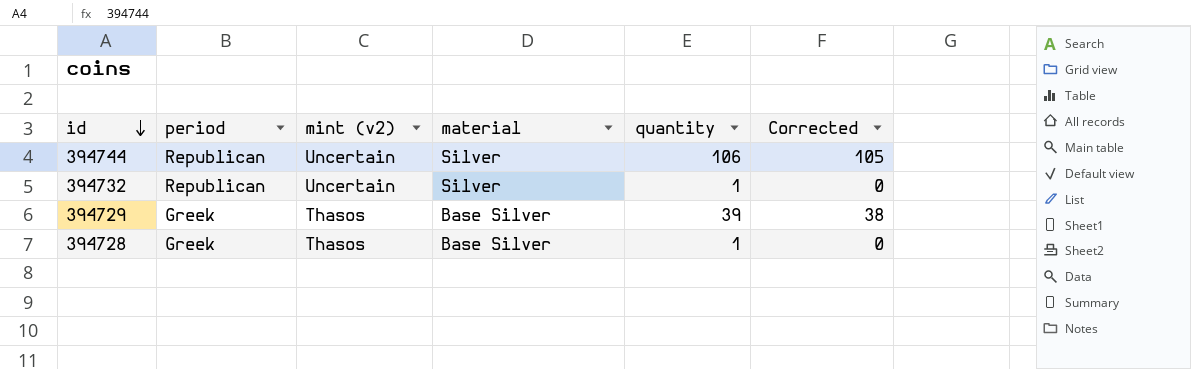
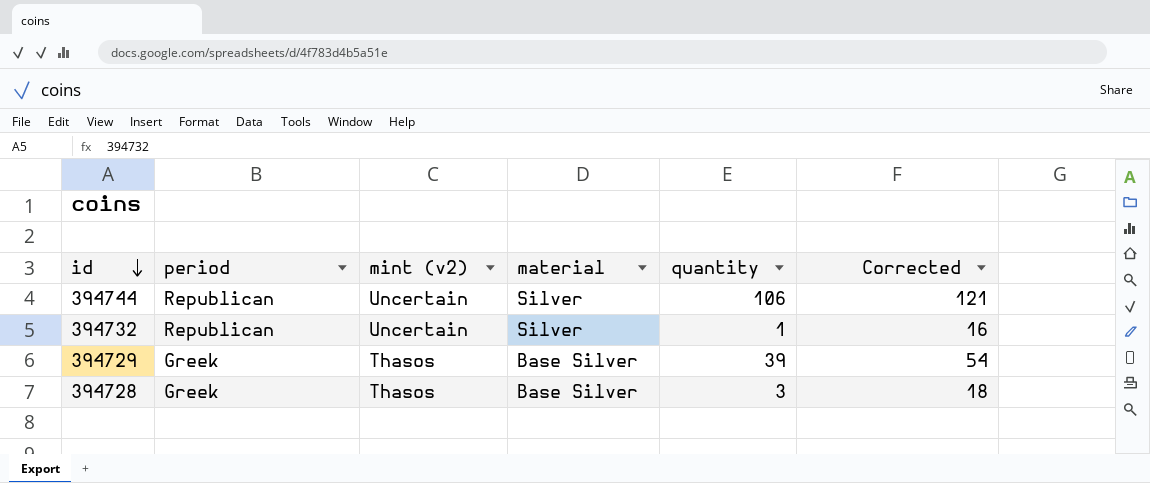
column Corrected | formula: [quantity] - 1 -> [quantity] + 15
394728 | quantity: 1 -> 3

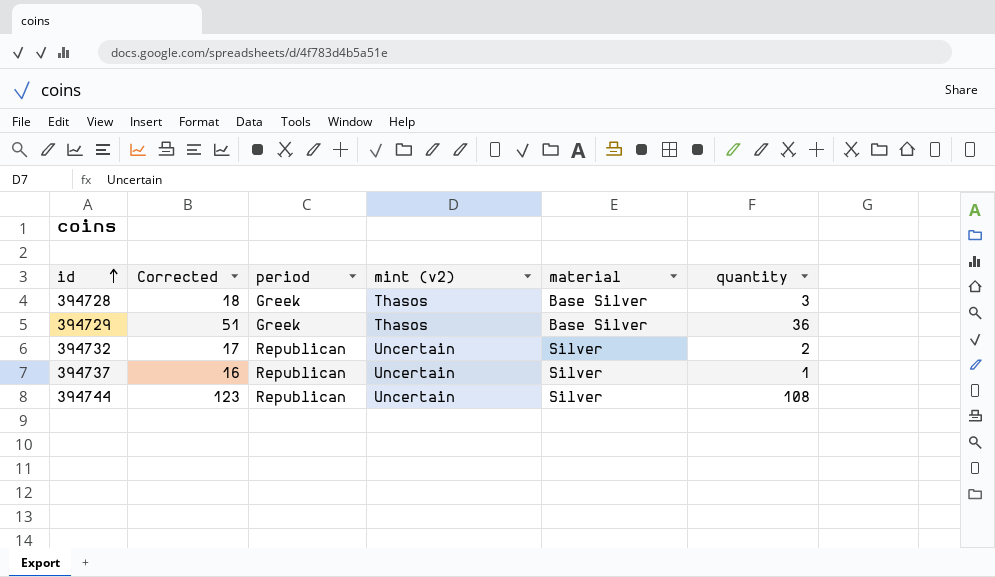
row order: id descending -> id ascending
column Corrected | position: 6 -> 2
394729 | Corrected: 54 -> 51
394729 | quantity: 39 -> 36
394732 | Corrected: 16 -> 17
394732 | quantity: 1 -> 2
row 394737: none -> 16 | Republican | Uncertain | Silver | 1
394744 | Corrected: 121 -> 123
394744 | quantity: 106 -> 108

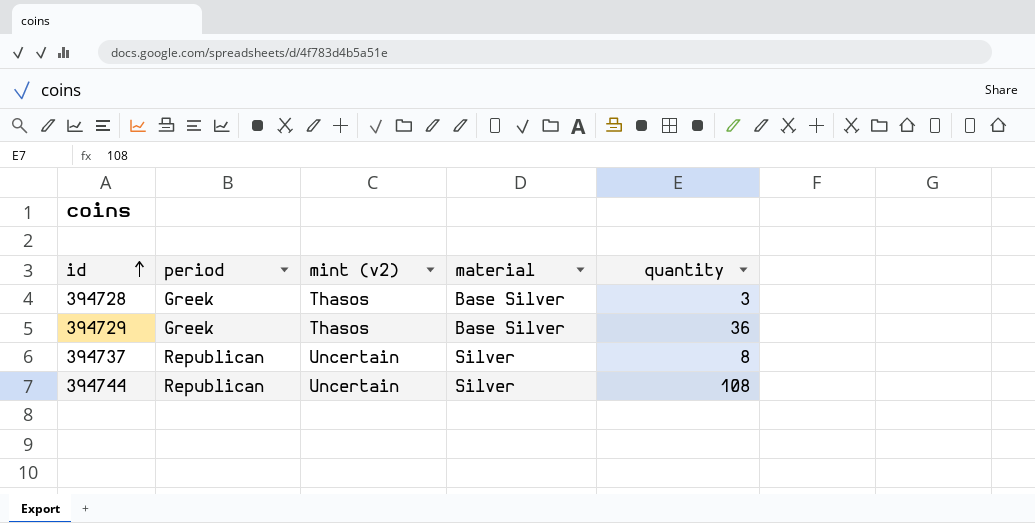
column Corrected | formula: [quantity] + 15 -> none
row 394732: 17 | Republican | Uncertain | Silver | 2 -> none
394737 | quantity: 1 -> 8

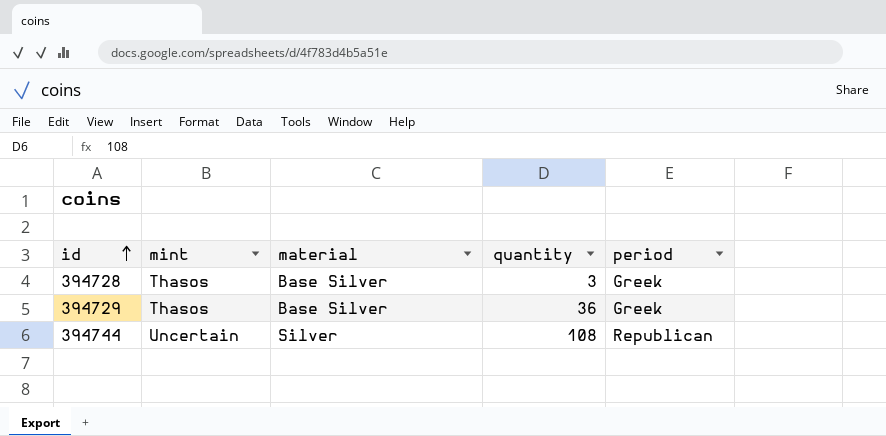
column name: mint (v2) -> mint
column period | position: 2 -> 5
row 394737: Republican | Uncertain | Silver | 8 -> none

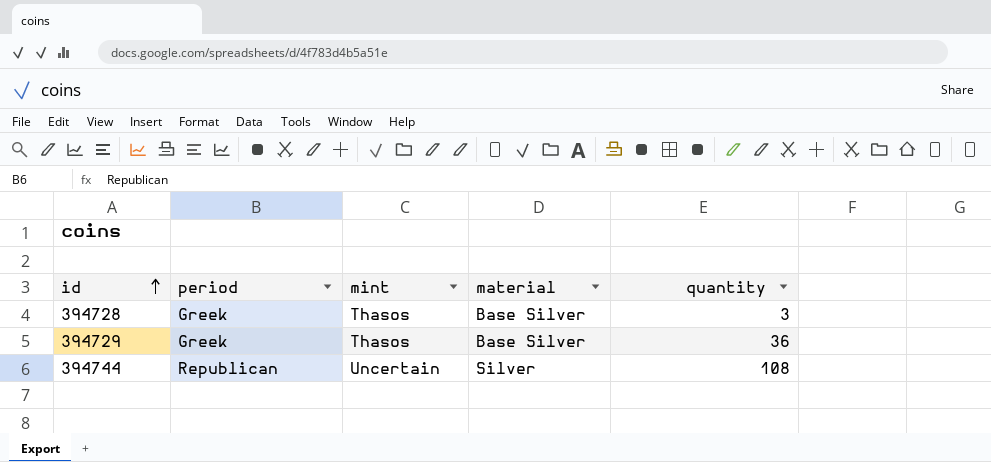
column period | position: 5 -> 2

